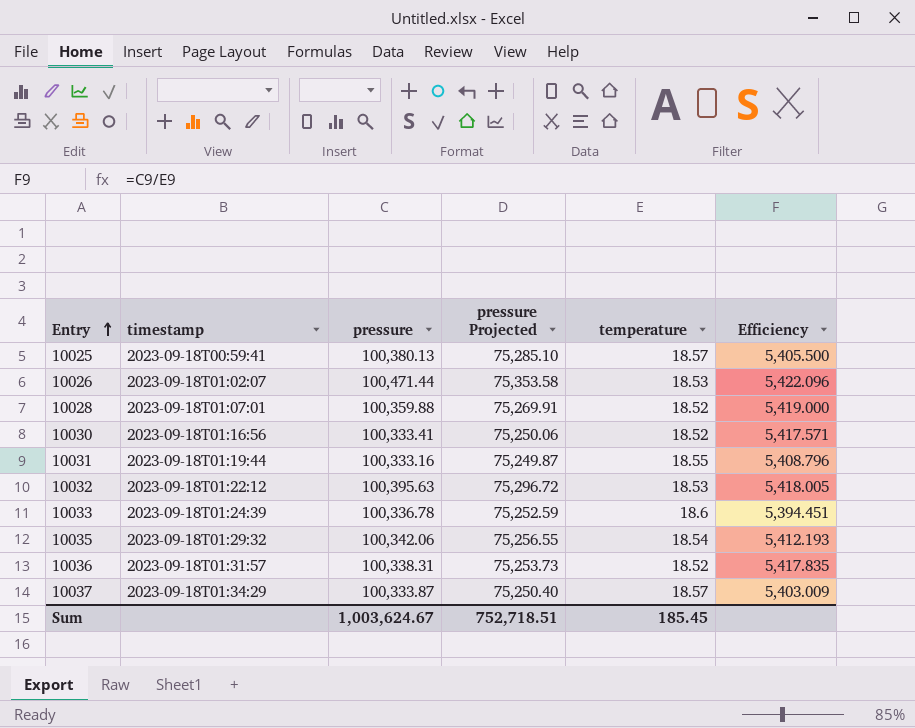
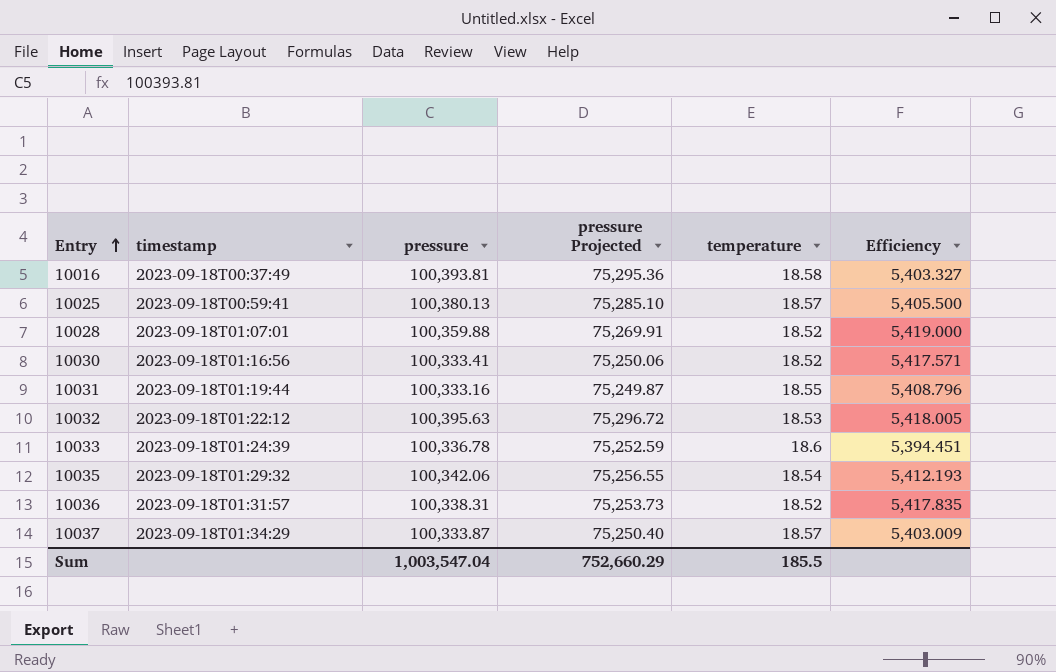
row 10026: 2023-09-18T01:02:07 | 100,471.44 | 75,353.58 | 18.53 | 5,422.096 -> none
row 10016: none -> 2023-09-18T00:37:49 | 100,393.81 | 75,295.36 | 18.58 | 5,403.327
Sum | pressure: 1,003,624.67 -> 1,003,547.04
Sum | pressure Projected: 752,718.51 -> 752,660.29
Sum | temperature: 185.45 -> 185.5

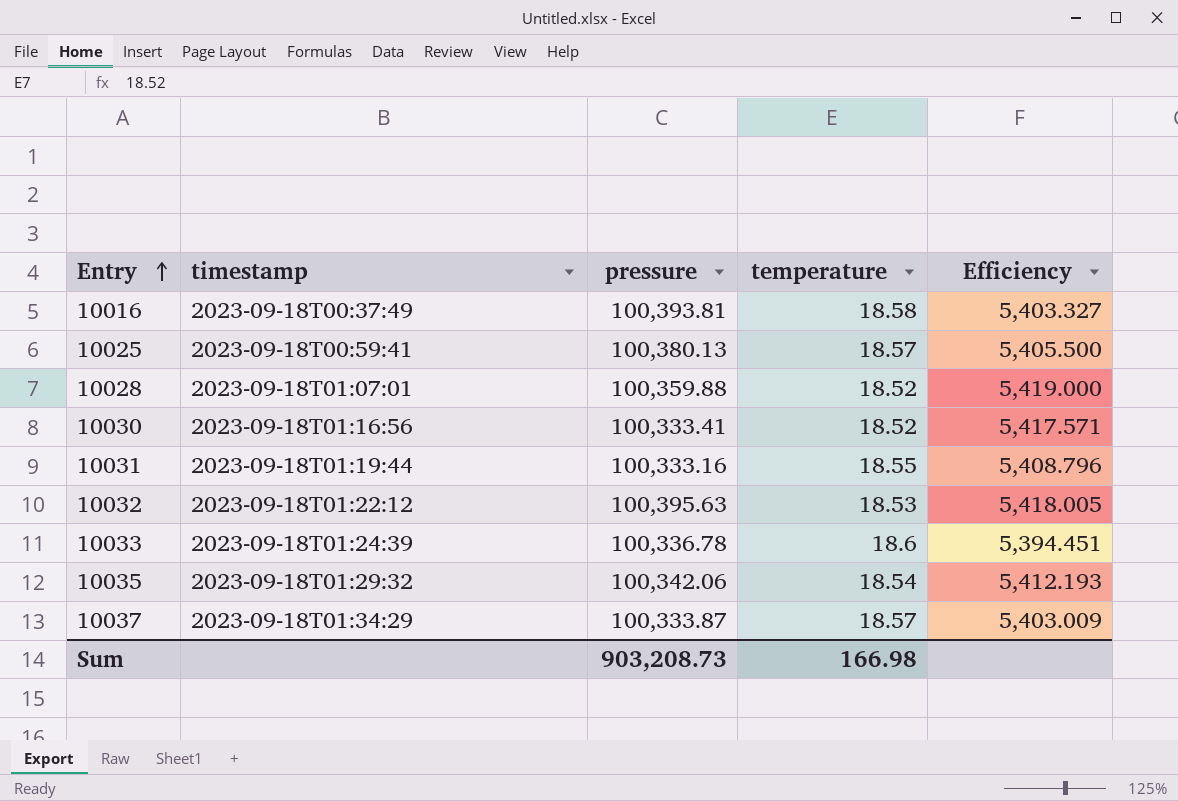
column pressure Projected | formula: [pressure] * 0.75 -> none
row 10036: 2023-09-18T01:31:57 | 100,338.31 | 75,253.73 | 18.52 | 5,417.835 -> none
Sum | pressure: 1,003,547.04 -> 903,208.73
Sum | temperature: 185.5 -> 166.98

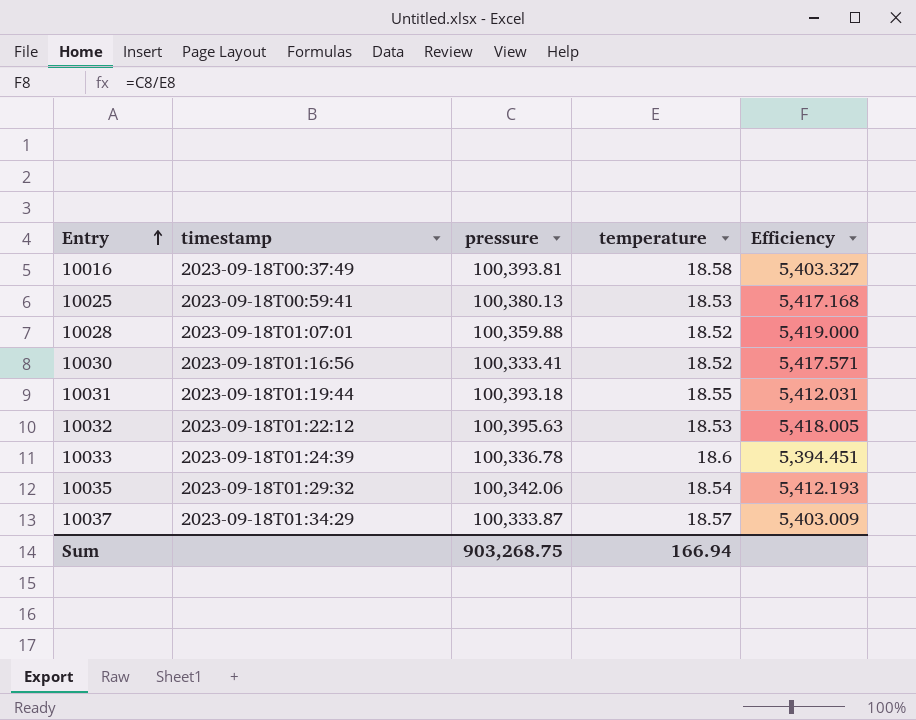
10025 | temperature: 18.57 -> 18.53
10025 | Efficiency: 5,405.500 -> 5,417.168
10031 | pressure: 100,333.16 -> 100,393.18
10031 | Efficiency: 5,408.796 -> 5,412.031
Sum | pressure: 903,208.73 -> 903,268.75
Sum | temperature: 166.98 -> 166.94

